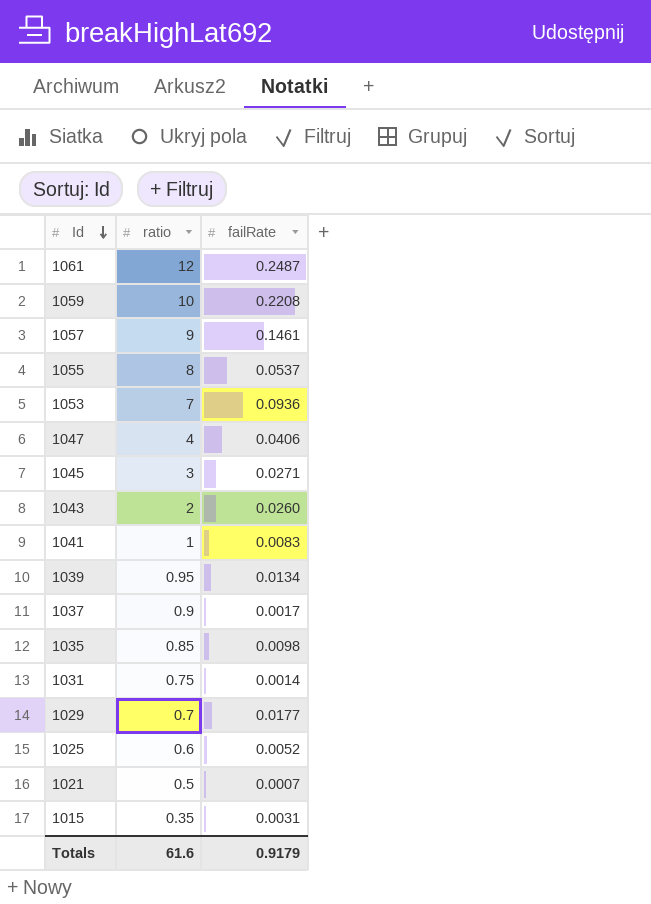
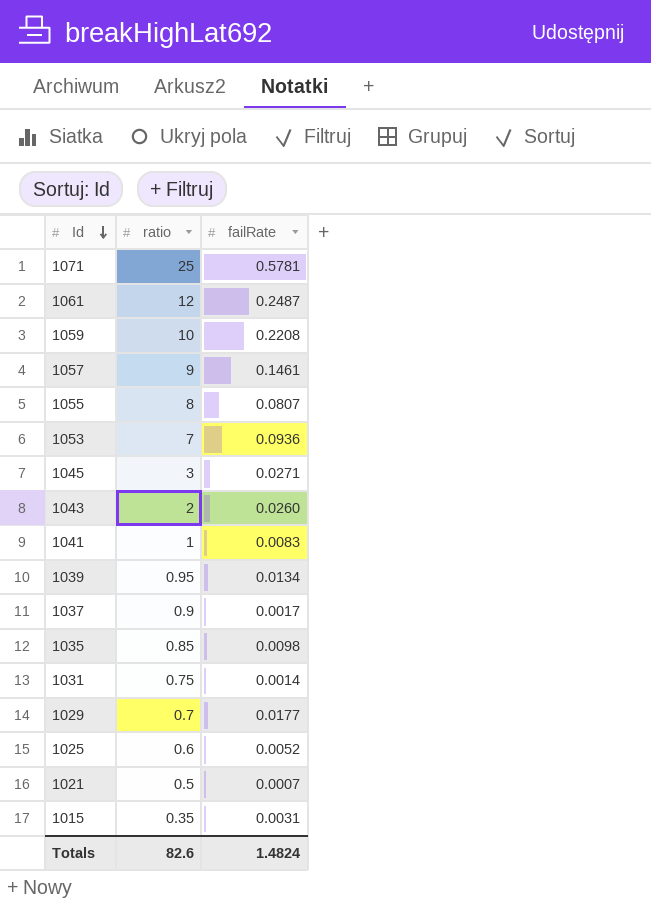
row 1047: 4 | 0.0406 -> none
row 1071: none -> 25 | 0.5781
1055 | failRate: 0.0537 -> 0.0807
Totals | ratio: 61.6 -> 82.6
Totals | failRate: 0.9179 -> 1.4824

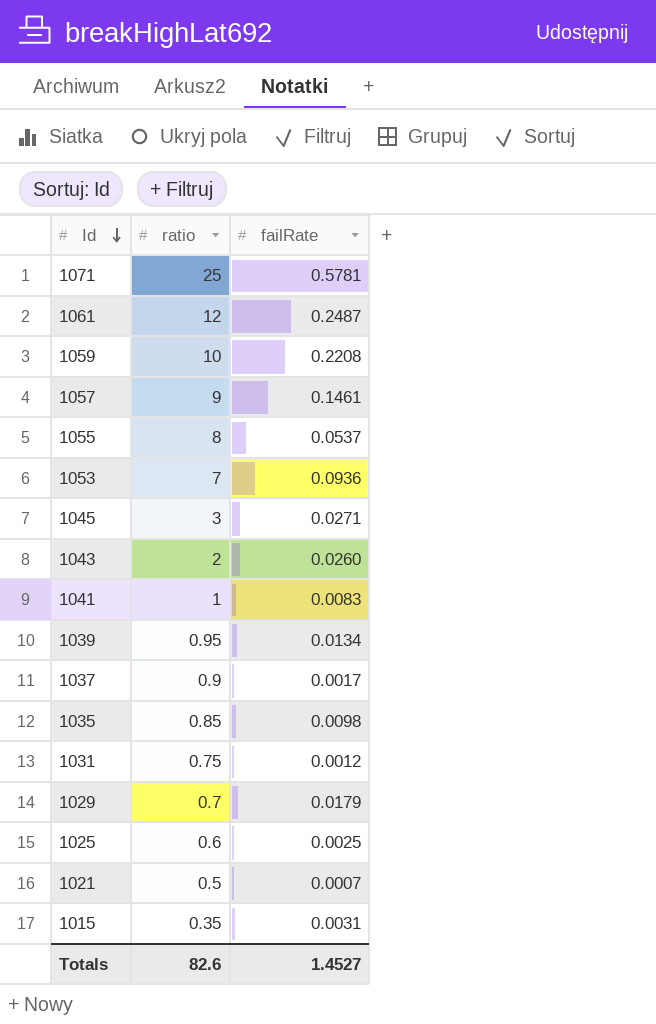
1055 | failRate: 0.0807 -> 0.0537
1031 | failRate: 0.0014 -> 0.0012
1029 | failRate: 0.0177 -> 0.0179
1025 | failRate: 0.0052 -> 0.0025
Totals | failRate: 1.4824 -> 1.4527

